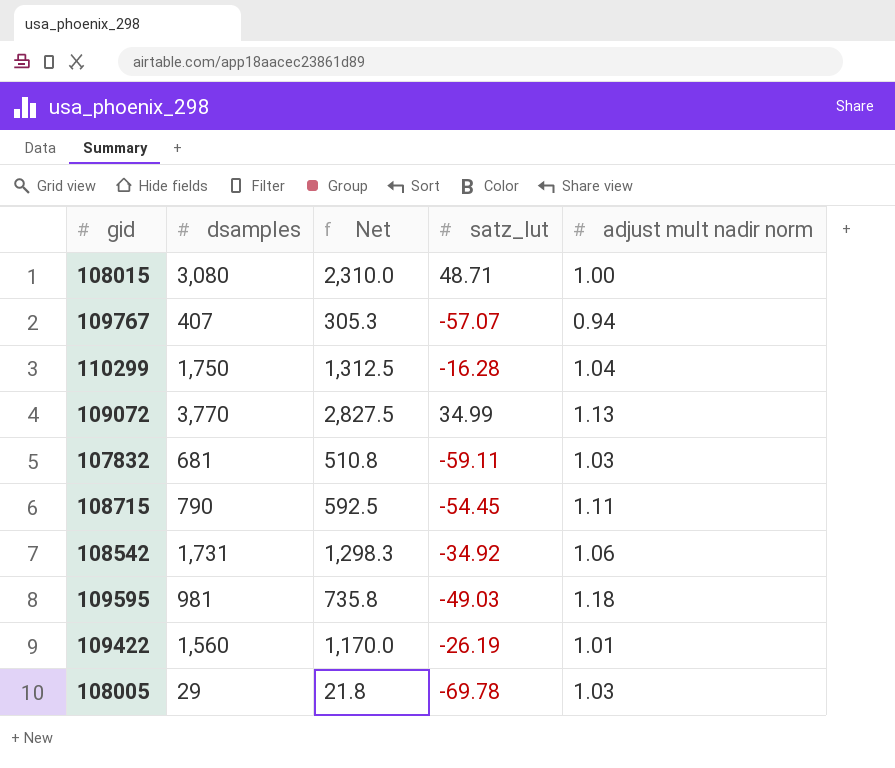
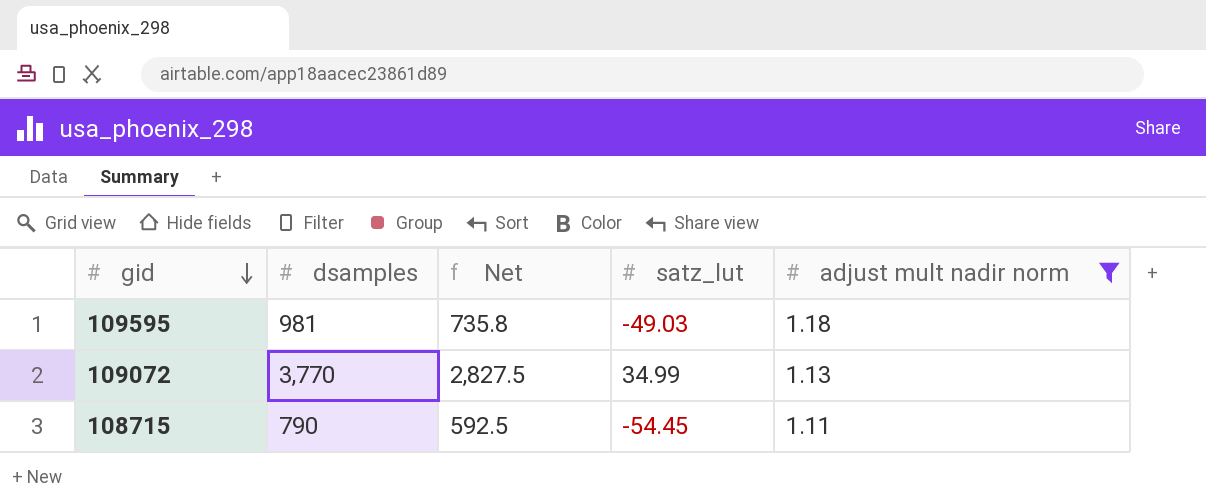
filter: none -> adjust mult nadir norm >= 1.11
row order: none -> gid descending

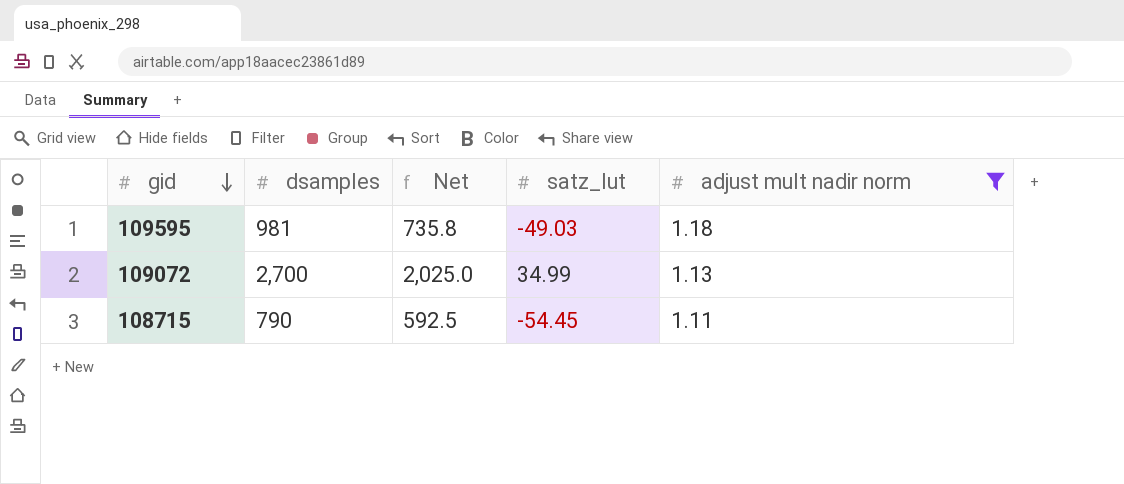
109072 | dsamples: 3,770 -> 2,700
109072 | Net: 2,827.5 -> 2,025.0

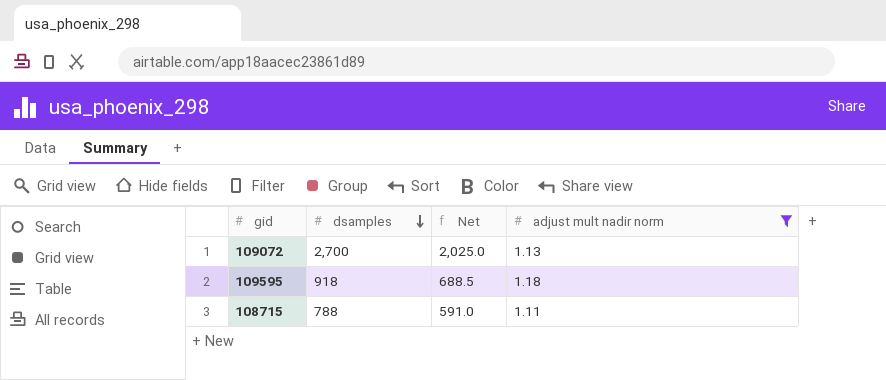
row order: gid descending -> dsamples descending
column satz_lut | position: 4 -> none
109595 | dsamples: 981 -> 918
109595 | Net: 735.8 -> 688.5
108715 | dsamples: 790 -> 788
108715 | Net: 592.5 -> 591.0

